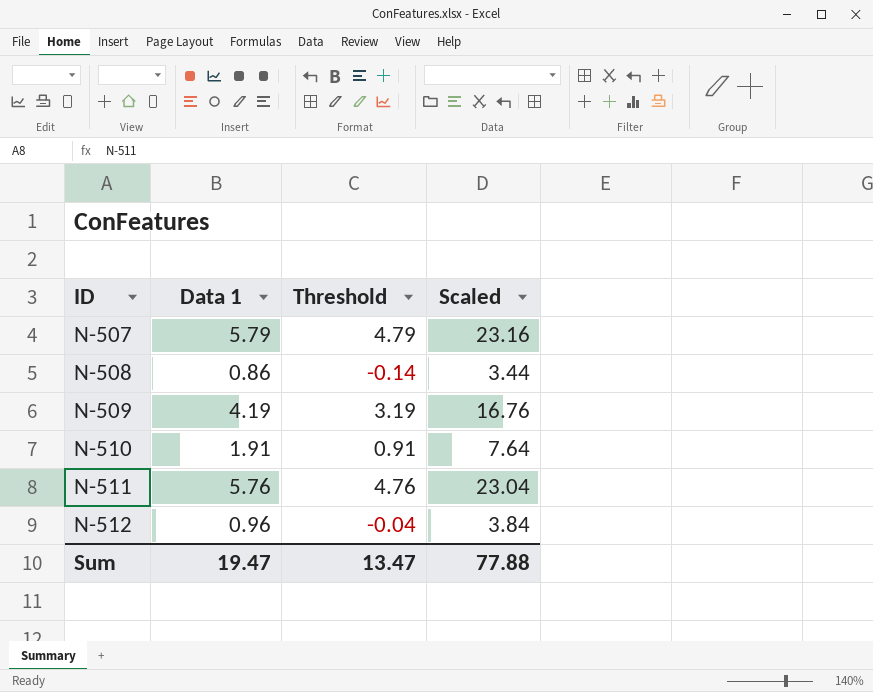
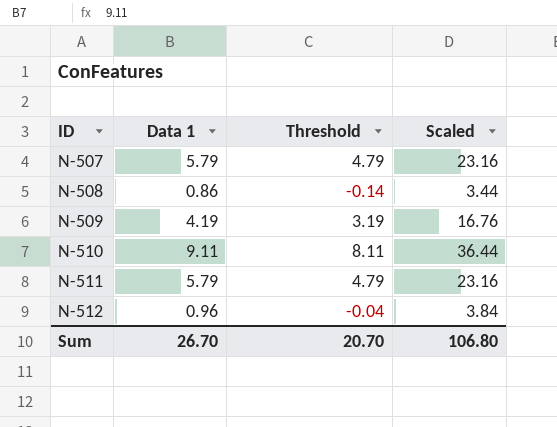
N-510 | Data 1: 1.91 -> 9.11
N-510 | Threshold: 0.91 -> 8.11
N-510 | Scaled: 7.64 -> 36.44
N-511 | Data 1: 5.76 -> 5.79
N-511 | Threshold: 4.76 -> 4.79
N-511 | Scaled: 23.04 -> 23.16
Sum | Data 1: 19.47 -> 26.70
Sum | Threshold: 13.47 -> 20.70
Sum | Scaled: 77.88 -> 106.80

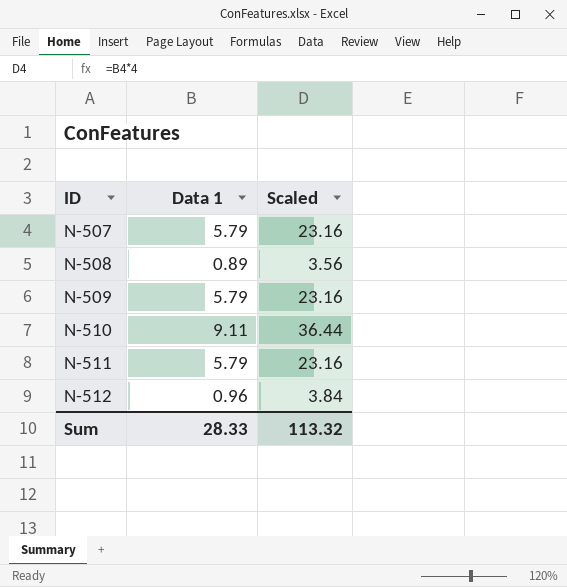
column Threshold | formula: [Data 1] - 1 -> none
N-508 | Data 1: 0.86 -> 0.89
N-508 | Scaled: 3.44 -> 3.56
N-509 | Data 1: 4.19 -> 5.79
N-509 | Scaled: 16.76 -> 23.16
Sum | Data 1: 26.70 -> 28.33
Sum | Scaled: 106.80 -> 113.32

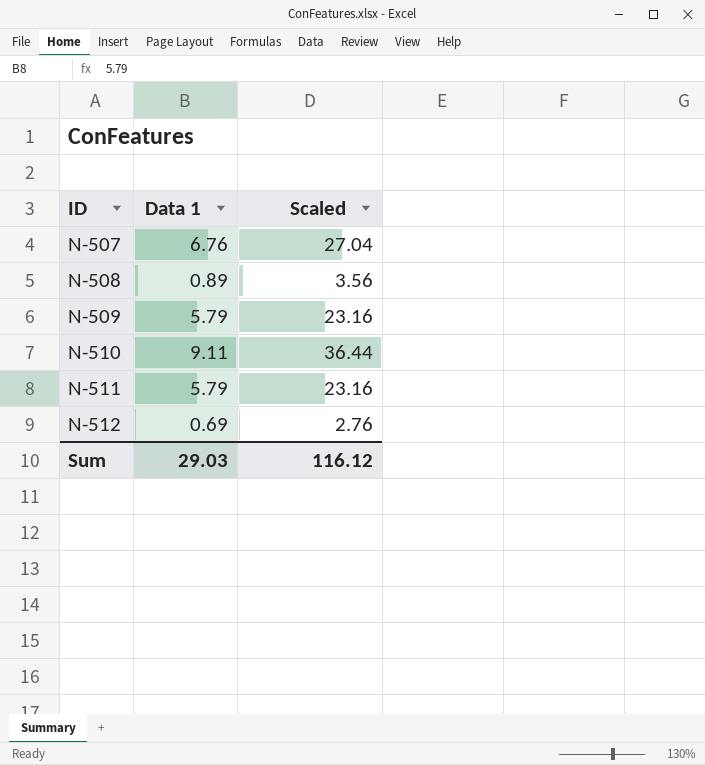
N-507 | Data 1: 5.79 -> 6.76
N-507 | Scaled: 23.16 -> 27.04
N-512 | Data 1: 0.96 -> 0.69
N-512 | Scaled: 3.84 -> 2.76
Sum | Data 1: 28.33 -> 29.03
Sum | Scaled: 113.32 -> 116.12

